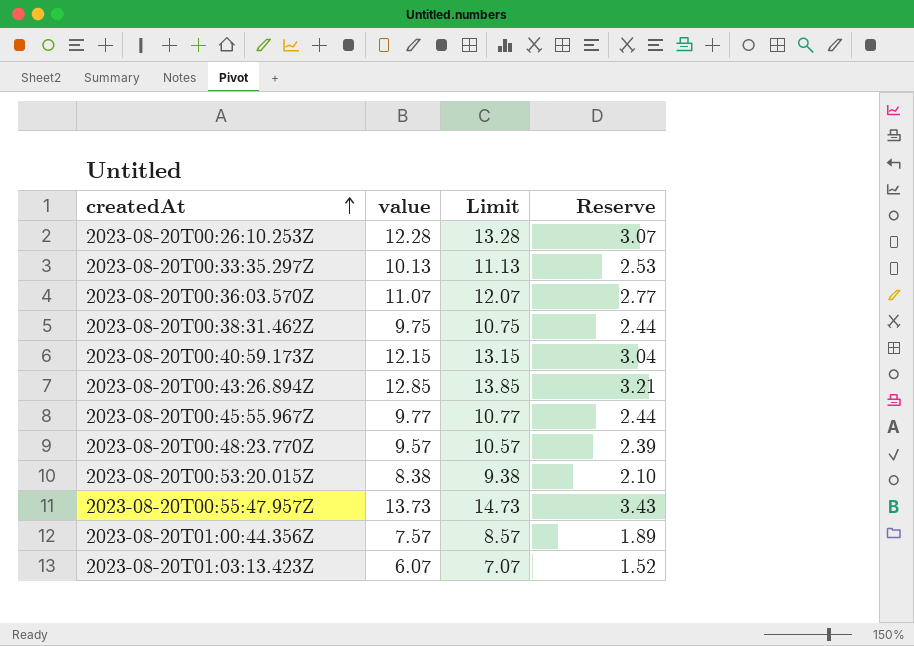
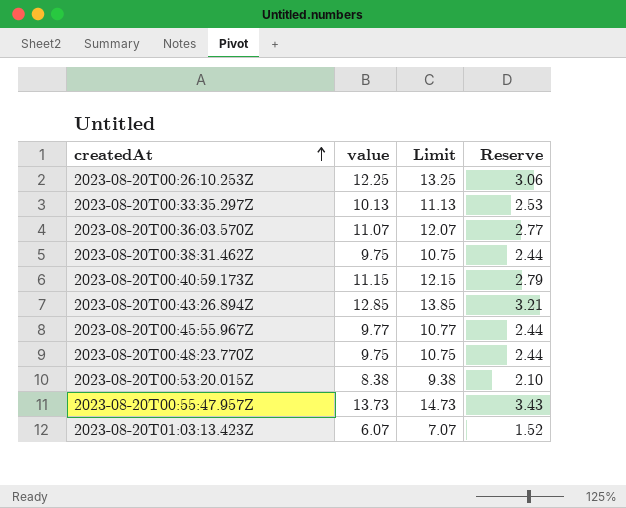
row 2023-08-20T01:00:44.356Z: 7.57 | 8.57 | 1.89 -> none
2023-08-20T00:26:10.253Z | value: 12.28 -> 12.25
2023-08-20T00:26:10.253Z | Limit: 13.28 -> 13.25
2023-08-20T00:26:10.253Z | Reserve: 3.07 -> 3.06
2023-08-20T00:40:59.173Z | value: 12.15 -> 11.15
2023-08-20T00:40:59.173Z | Limit: 13.15 -> 12.15
2023-08-20T00:40:59.173Z | Reserve: 3.04 -> 2.79
2023-08-20T00:48:23.770Z | value: 9.57 -> 9.75
2023-08-20T00:48:23.770Z | Limit: 10.57 -> 10.75
2023-08-20T00:48:23.770Z | Reserve: 2.39 -> 2.44

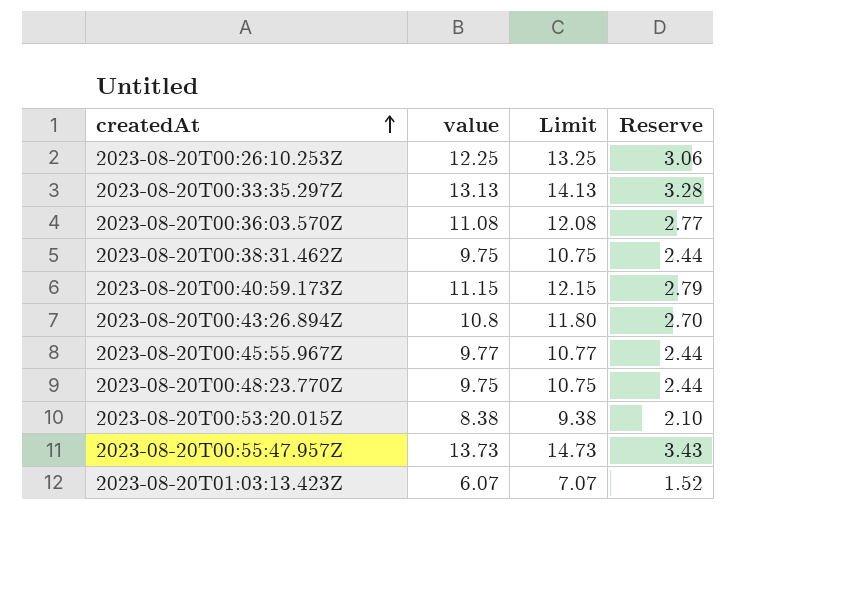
2023-08-20T00:33:35.297Z | value: 10.13 -> 13.13
2023-08-20T00:33:35.297Z | Limit: 11.13 -> 14.13
2023-08-20T00:33:35.297Z | Reserve: 2.53 -> 3.28
2023-08-20T00:36:03.570Z | value: 11.07 -> 11.08
2023-08-20T00:36:03.570Z | Limit: 12.07 -> 12.08
2023-08-20T00:43:26.894Z | value: 12.85 -> 10.8
2023-08-20T00:43:26.894Z | Limit: 13.85 -> 11.80
2023-08-20T00:43:26.894Z | Reserve: 3.21 -> 2.70

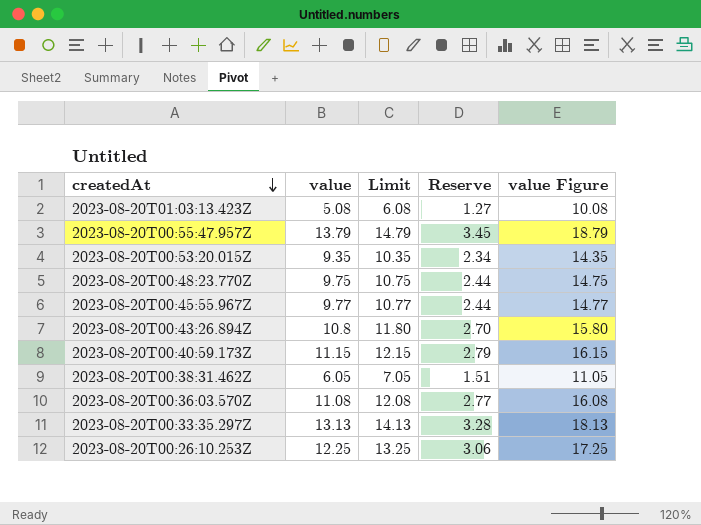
row order: createdAt ascending -> createdAt descending
column value Figure | formula: none -> [value] + 5
2023-08-20T01:03:13.423Z | value: 6.07 -> 5.08
2023-08-20T01:03:13.423Z | Limit: 7.07 -> 6.08
2023-08-20T01:03:13.423Z | Reserve: 1.52 -> 1.27
2023-08-20T00:55:47.957Z | value: 13.73 -> 13.79
2023-08-20T00:55:47.957Z | Limit: 14.73 -> 14.79
2023-08-20T00:55:47.957Z | Reserve: 3.43 -> 3.45
2023-08-20T00:53:20.015Z | value: 8.38 -> 9.35
2023-08-20T00:53:20.015Z | Limit: 9.38 -> 10.35
2023-08-20T00:53:20.015Z | Reserve: 2.10 -> 2.34
2023-08-20T00:38:31.462Z | value: 9.75 -> 6.05
2023-08-20T00:38:31.462Z | Limit: 10.75 -> 7.05
2023-08-20T00:38:31.462Z | Reserve: 2.44 -> 1.51

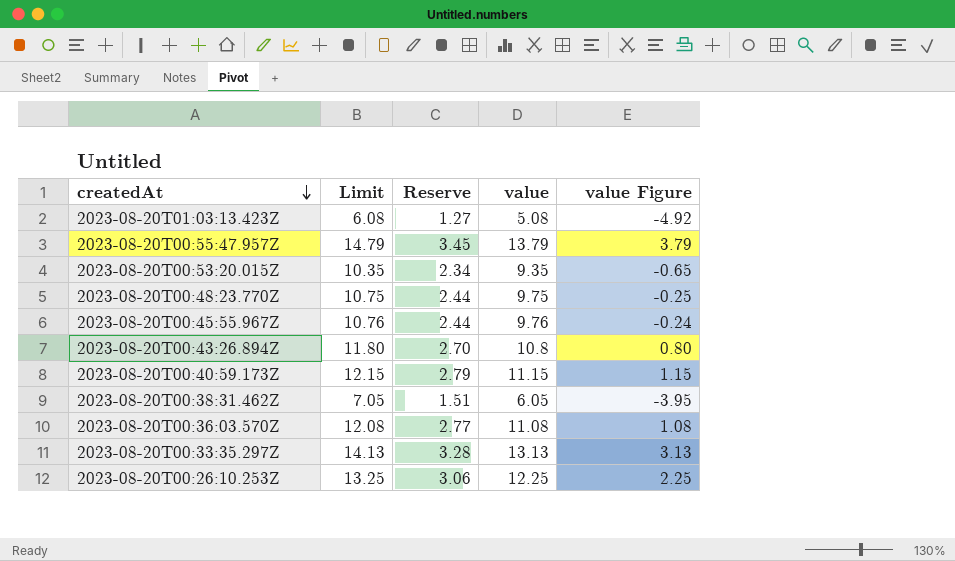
column value | position: 2 -> 4
column value Figure | formula: [value] + 5 -> [value] - 10
2023-08-20T00:45:55.967Z | Limit: 10.77 -> 10.76
2023-08-20T00:45:55.967Z | value: 9.77 -> 9.76

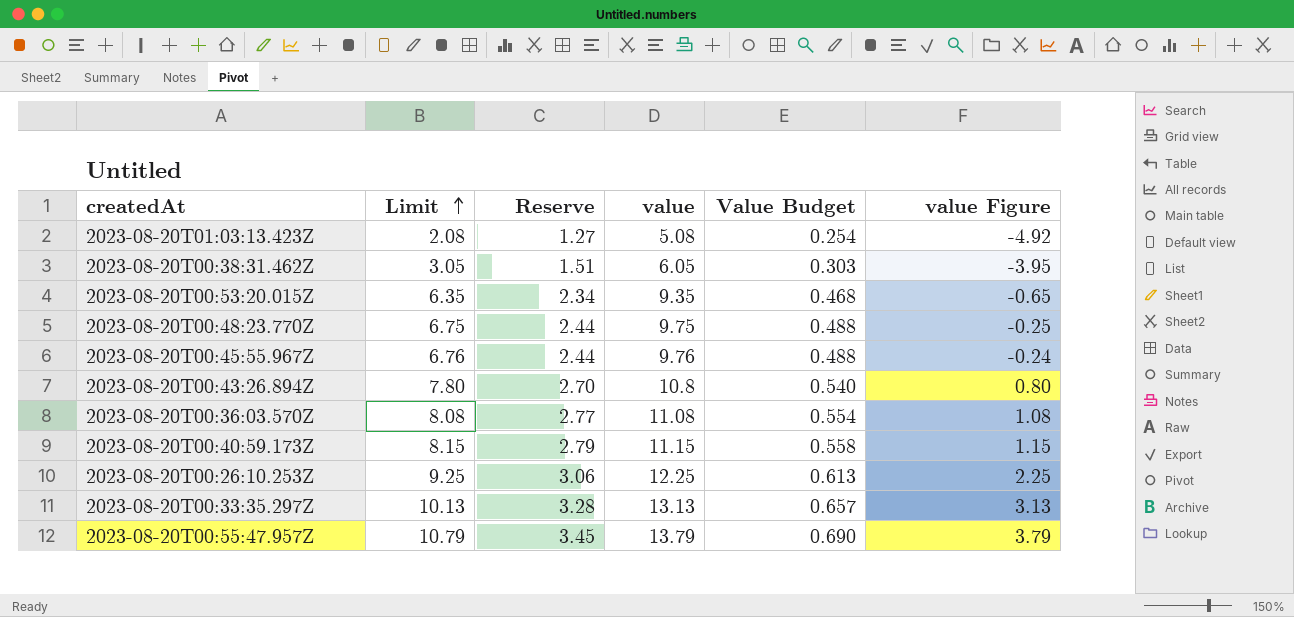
row order: createdAt descending -> Limit ascending
column Limit | formula: [value] + 1 -> [value] - 3
column Value Budget | formula: none -> [value] * 0.05

